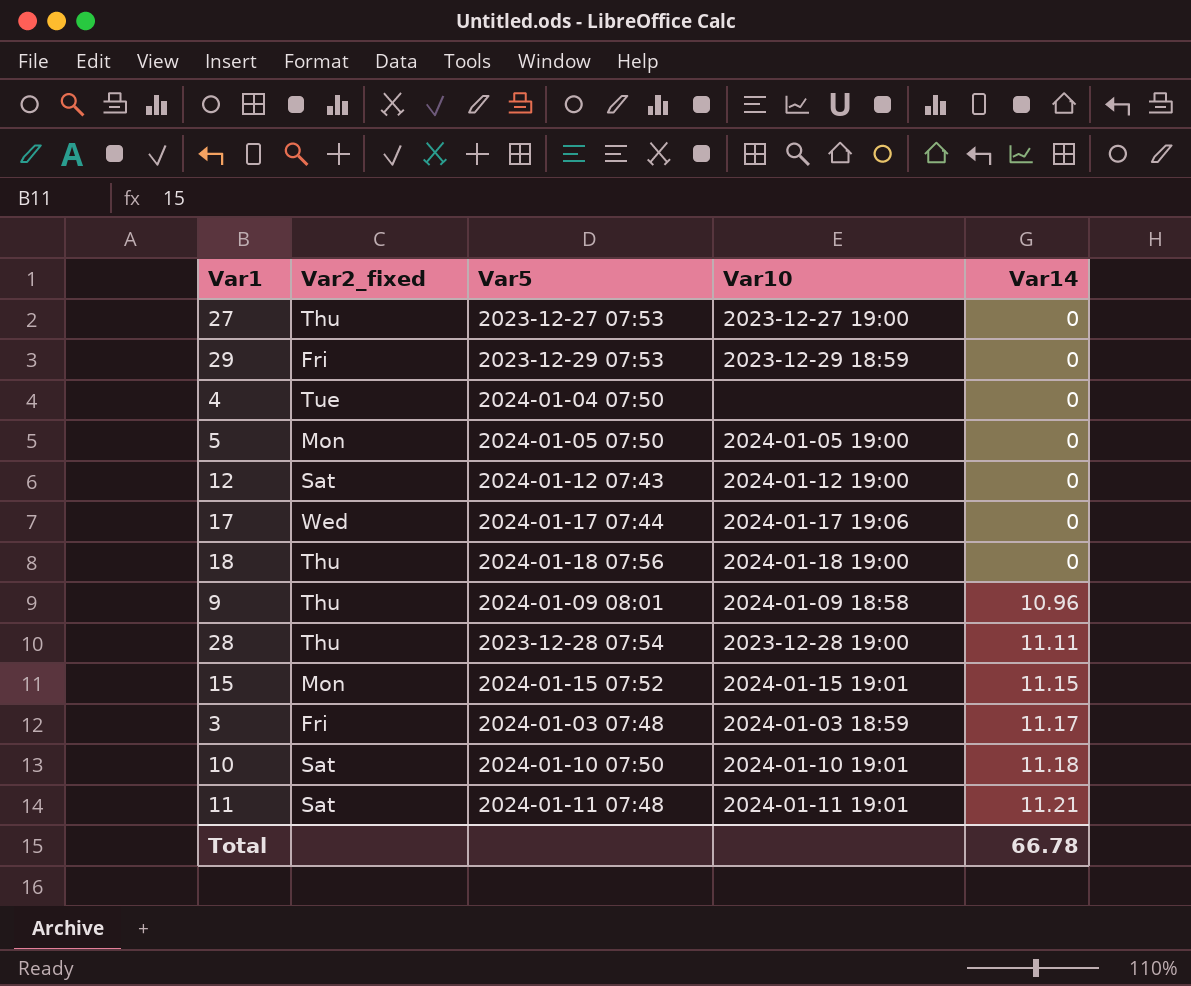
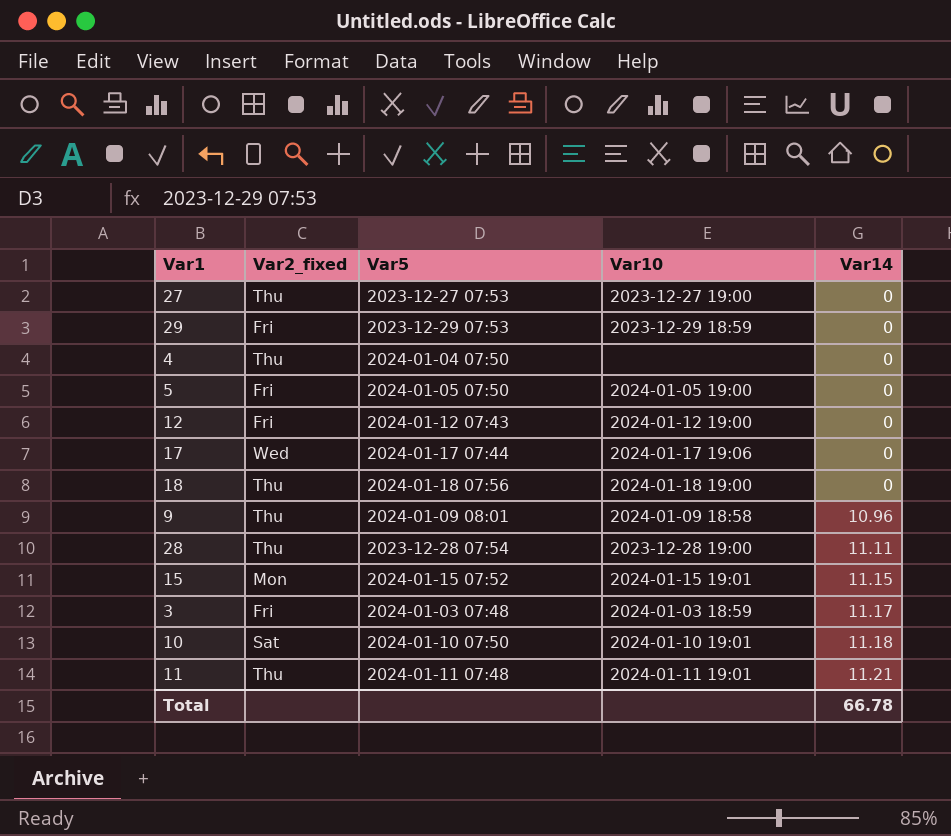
4 | Var2_fixed: Tue -> Thu
5 | Var2_fixed: Mon -> Fri
12 | Var2_fixed: Sat -> Fri
11 | Var2_fixed: Sat -> Thu

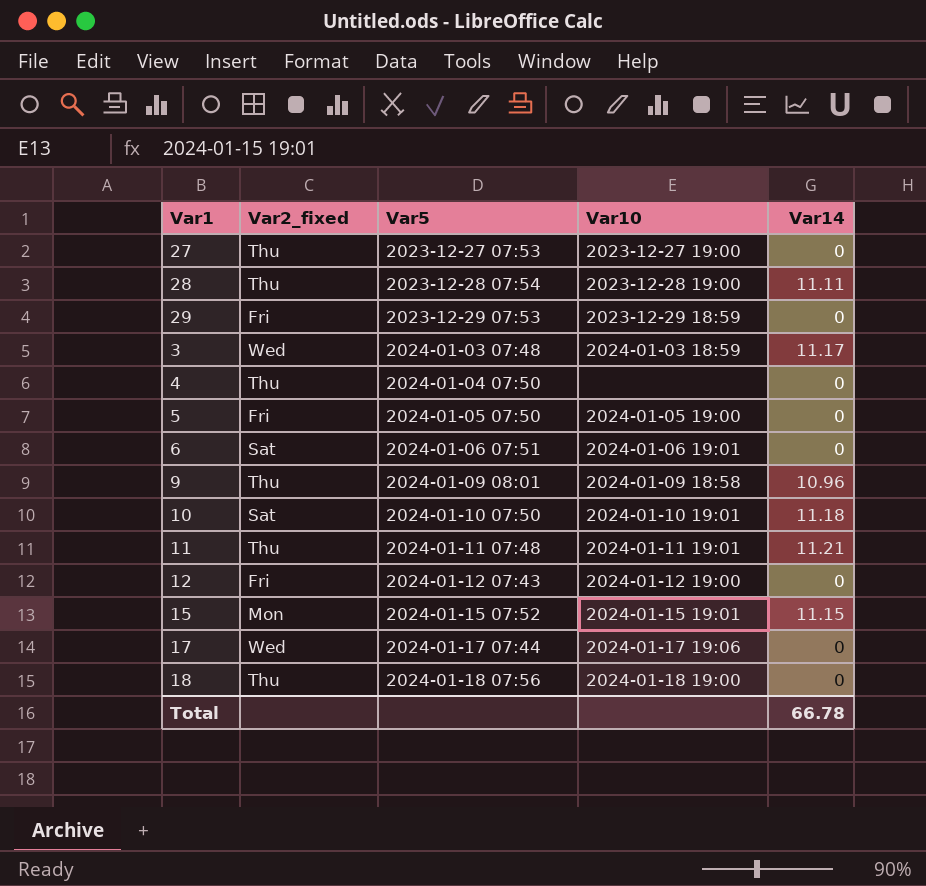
row order: Var14 ascending -> Var5 ascending
3 | Var2_fixed: Fri -> Wed
row 6: none -> Sat | 2024-01-06 07:51 | 2024-01-06 19:01 | 0

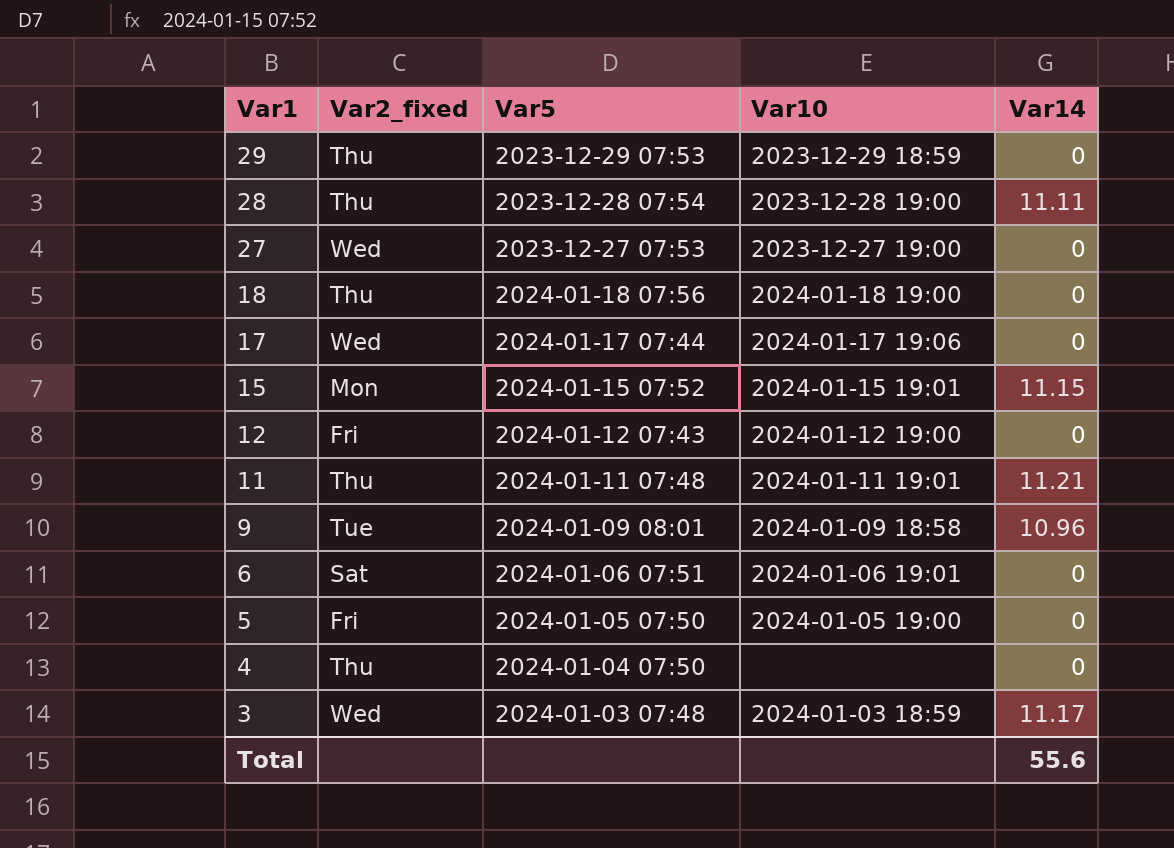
row order: Var5 ascending -> Var1 descending
row 10: Sat | 2024-01-10 07:50 | 2024-01-10 19:01 | 11.18 -> none
29 | Var2_fixed: Fri -> Thu
27 | Var2_fixed: Thu -> Wed
9 | Var2_fixed: Thu -> Tue
Total | Var14: 66.78 -> 55.6

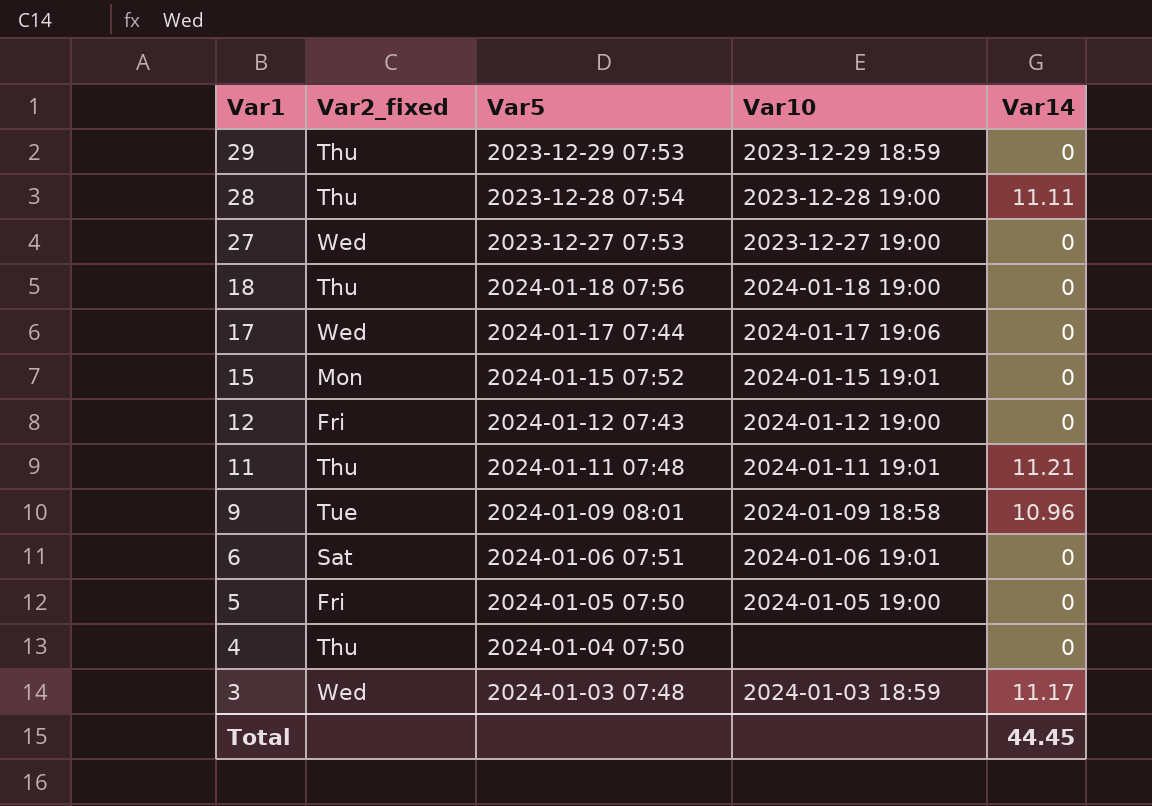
15 | Var14: 11.15 -> 0
Total | Var14: 55.6 -> 44.45

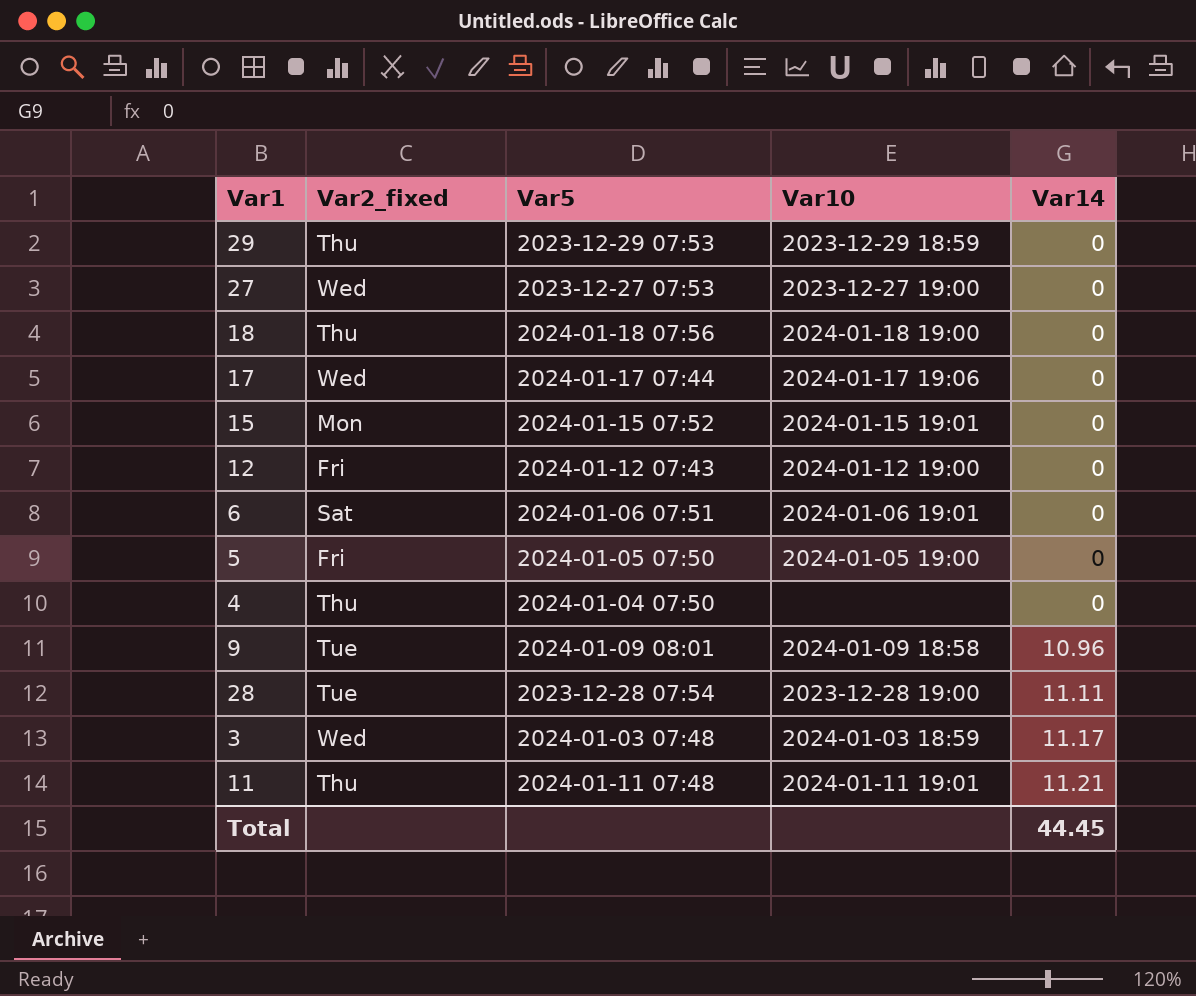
row order: Var1 descending -> Var14 ascending
28 | Var2_fixed: Thu -> Tue

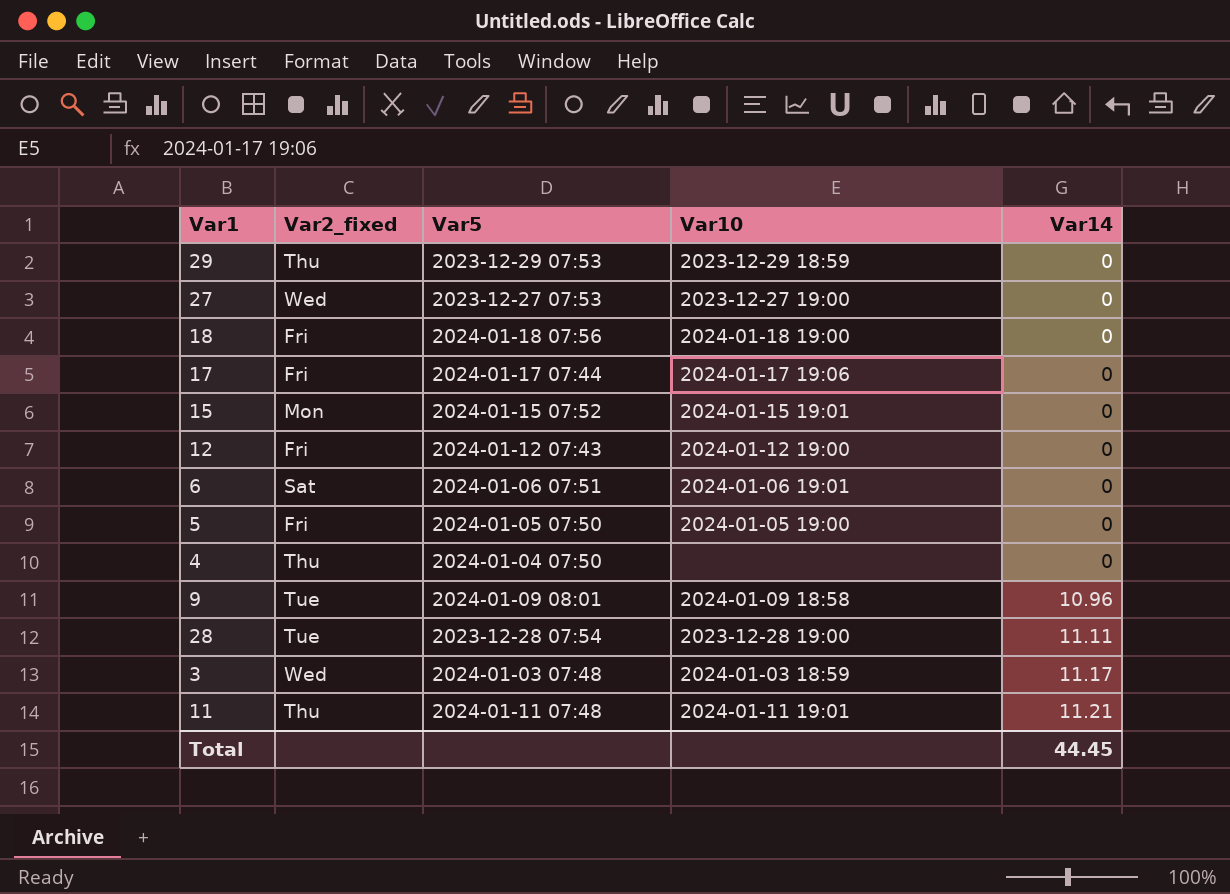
18 | Var2_fixed: Thu -> Fri
17 | Var2_fixed: Wed -> Fri

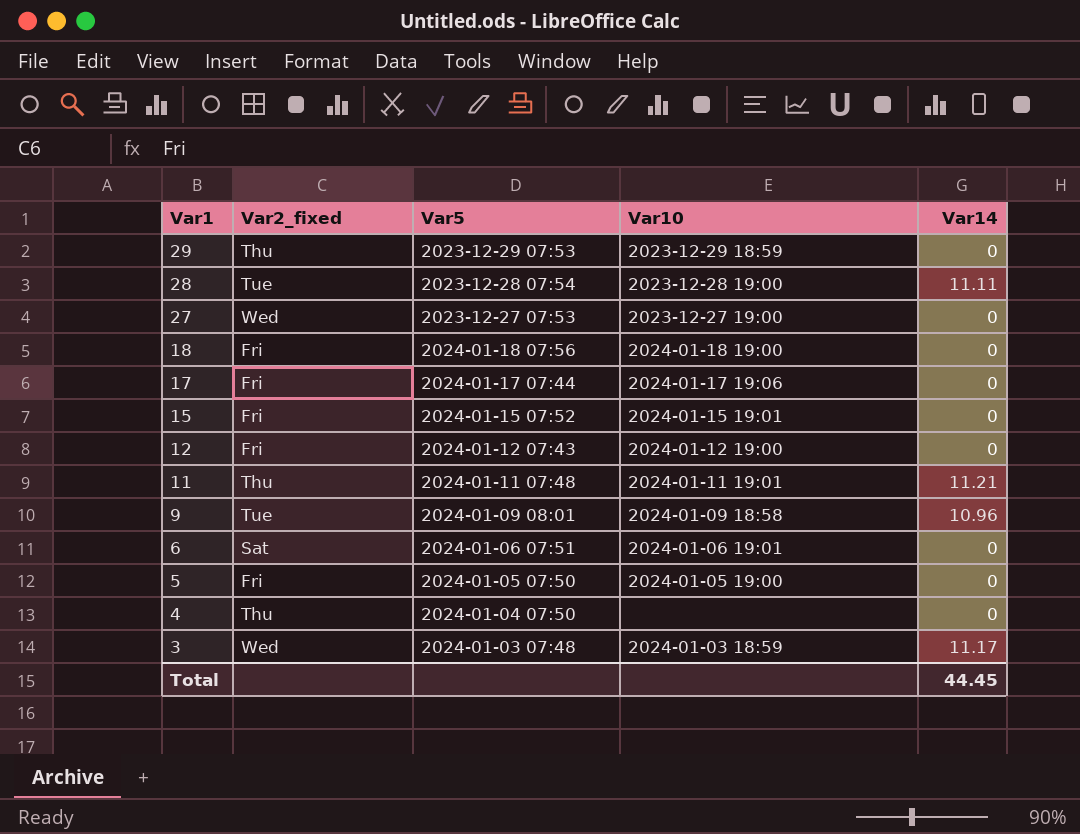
row order: Var14 ascending -> Var1 descending
15 | Var2_fixed: Mon -> Fri

